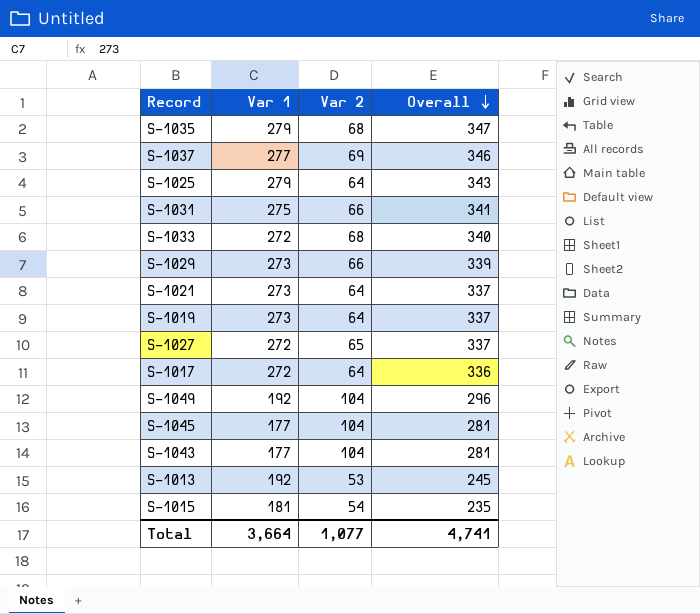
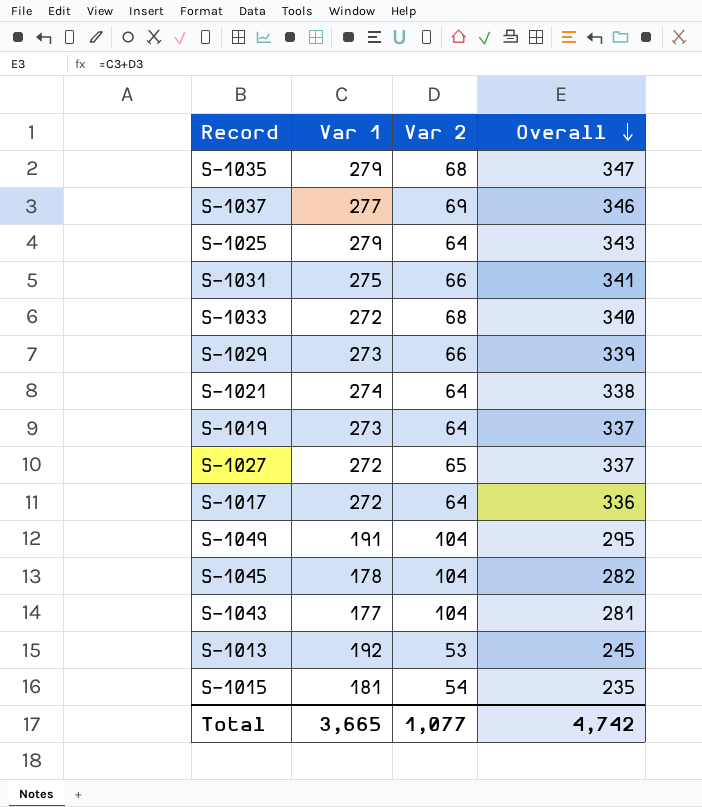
S-1021 | Var 1: 273 -> 274
S-1021 | Overall: 337 -> 338
S-1049 | Var 1: 192 -> 191
S-1049 | Overall: 296 -> 295
S-1045 | Var 1: 177 -> 178
S-1045 | Overall: 281 -> 282
Total | Var 1: 3,664 -> 3,665
Total | Overall: 4,741 -> 4,742

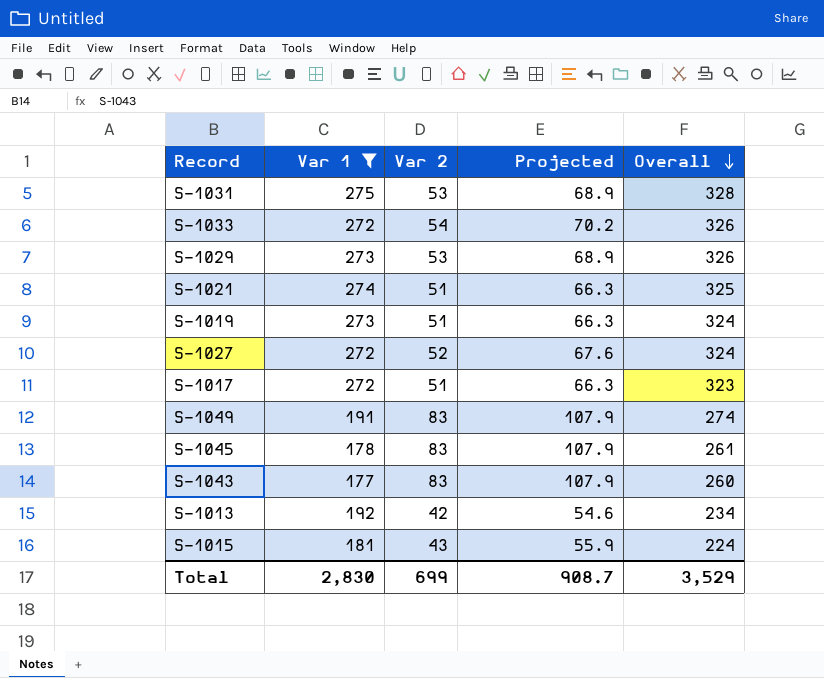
filter: none -> Var 1 <= 275
column Projected | formula: none -> [Var 2] * 1.3
S-1031 | Var 2: 66 -> 53
S-1031 | Overall: 341 -> 328
S-1033 | Var 2: 68 -> 54
S-1033 | Overall: 340 -> 326
S-1029 | Var 2: 66 -> 53
S-1029 | Overall: 339 -> 326
S-1021 | Var 2: 64 -> 51
S-1021 | Overall: 338 -> 325
S-1019 | Var 2: 64 -> 51
S-1019 | Overall: 337 -> 324
S-1027 | Var 2: 65 -> 52
S-1027 | Overall: 337 -> 324
S-1017 | Var 2: 64 -> 51
S-1017 | Overall: 336 -> 323
S-1049 | Var 2: 104 -> 83
S-1049 | Overall: 295 -> 274
S-1045 | Var 2: 104 -> 83
S-1045 | Overall: 282 -> 261
S-1043 | Var 2: 104 -> 83
S-1043 | Overall: 281 -> 260
S-1013 | Var 2: 53 -> 42
S-1013 | Overall: 245 -> 234
S-1015 | Var 2: 54 -> 43
S-1015 | Overall: 235 -> 224
Total | Var 1: 3,665 -> 2,830
Total | Var 2: 1,077 -> 699
Total | Overall: 4,742 -> 3,529

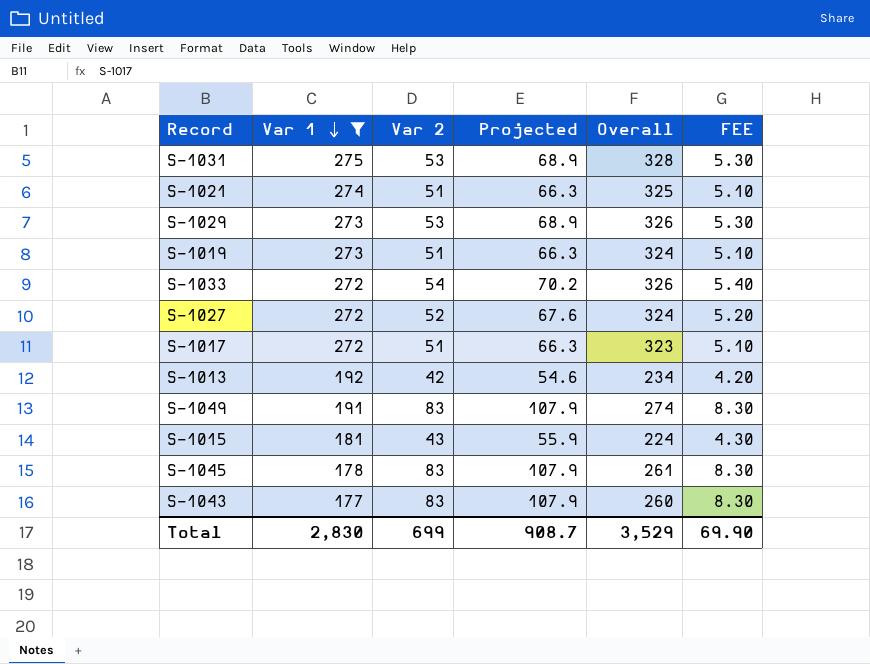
row order: Overall descending -> Var 1 descending
column FEE | formula: none -> [Var 2] * 0.1

